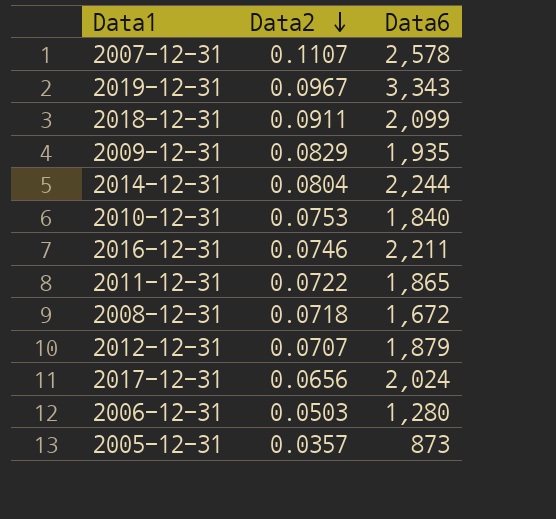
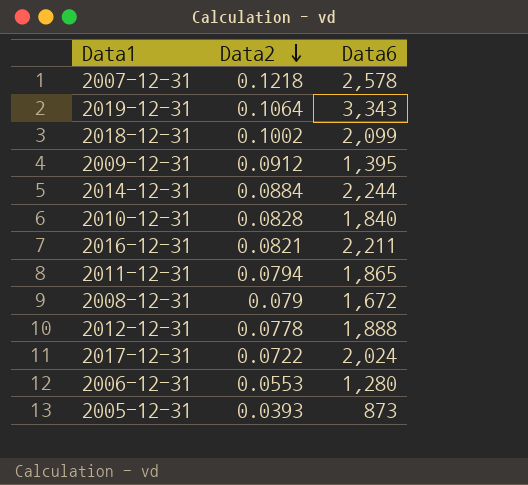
2007-12-31 | Data2: 0.1107 -> 0.1218
2019-12-31 | Data2: 0.0967 -> 0.1064
2018-12-31 | Data2: 0.0911 -> 0.1002
2009-12-31 | Data2: 0.0829 -> 0.0912
2009-12-31 | Data6: 1,935 -> 1,395
2014-12-31 | Data2: 0.0804 -> 0.0884
2010-12-31 | Data2: 0.0753 -> 0.0828
2016-12-31 | Data2: 0.0746 -> 0.0821
2011-12-31 | Data2: 0.0722 -> 0.0794
2008-12-31 | Data2: 0.0718 -> 0.079
2012-12-31 | Data2: 0.0707 -> 0.0778
2012-12-31 | Data6: 1,879 -> 1,888
2017-12-31 | Data2: 0.0656 -> 0.0722
2006-12-31 | Data2: 0.0503 -> 0.0553
2005-12-31 | Data2: 0.0357 -> 0.0393

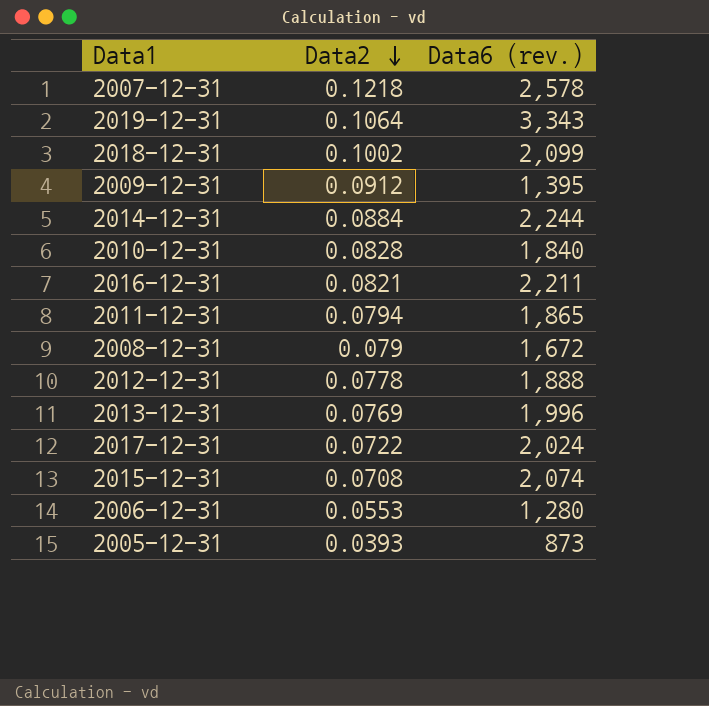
column name: Data6 -> Data6 (rev.)
row 2013-12-31: none -> 0.0769 | 1,996
row 2015-12-31: none -> 0.0708 | 2,074

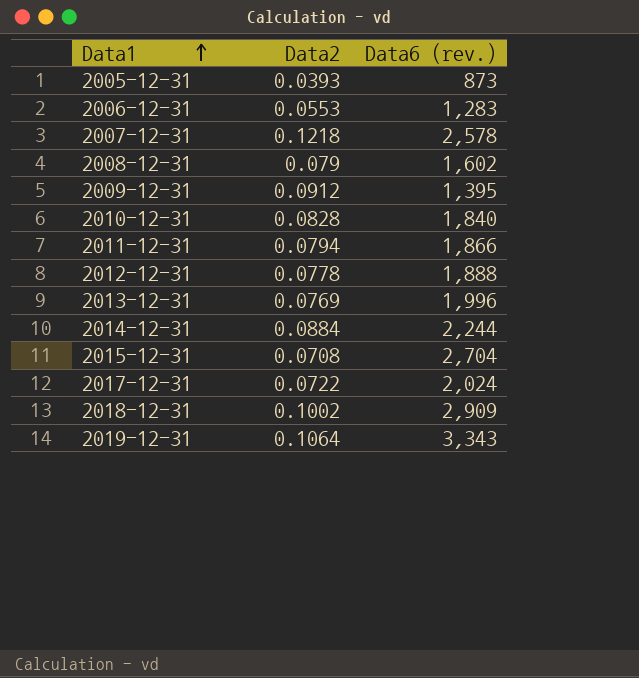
row order: Data2 descending -> Data1 ascending
row 2016-12-31: 0.0821 | 2,211 -> none
2006-12-31 | Data6 (rev.): 1,280 -> 1,283
2008-12-31 | Data6 (rev.): 1,672 -> 1,602
2011-12-31 | Data6 (rev.): 1,865 -> 1,866
2015-12-31 | Data6 (rev.): 2,074 -> 2,704
2018-12-31 | Data6 (rev.): 2,099 -> 2,909

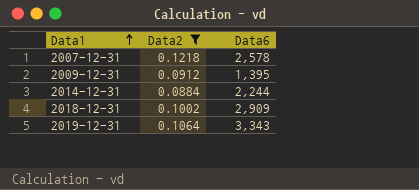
filter: none -> Data2 >= 0.0884
column name: Data6 (rev.) -> Data6

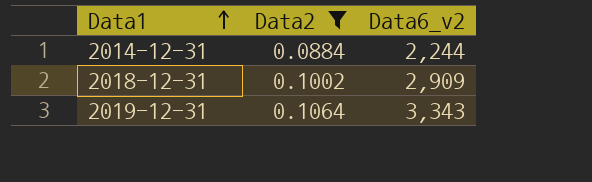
column name: Data6 -> Data6_v2
row 2007-12-31: 0.1218 | 2,578 -> none
row 2009-12-31: 0.0912 | 1,395 -> none

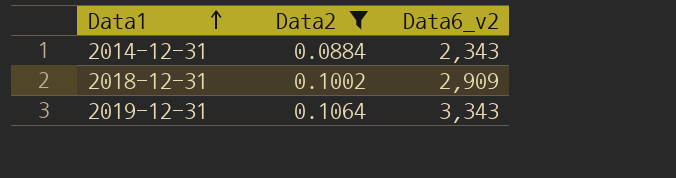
2014-12-31 | Data6_v2: 2,244 -> 2,343

